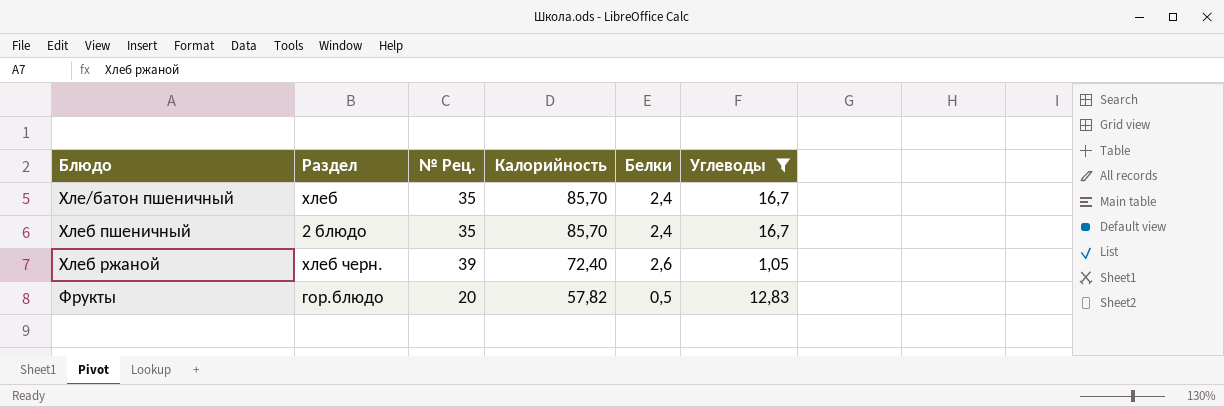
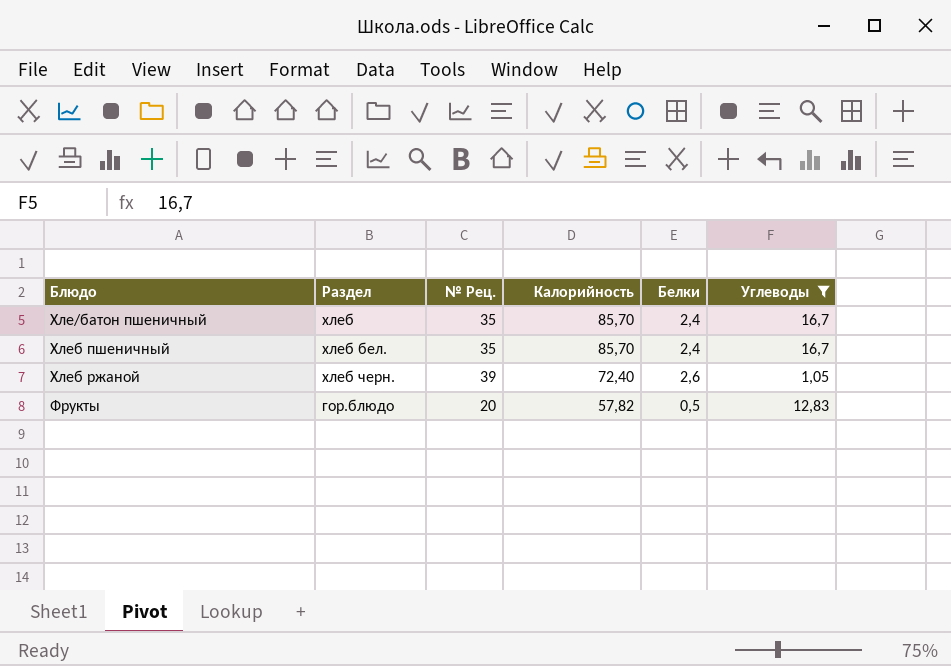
Хлеб пшеничный | Раздел: 2 блюдо -> хлеб бел.

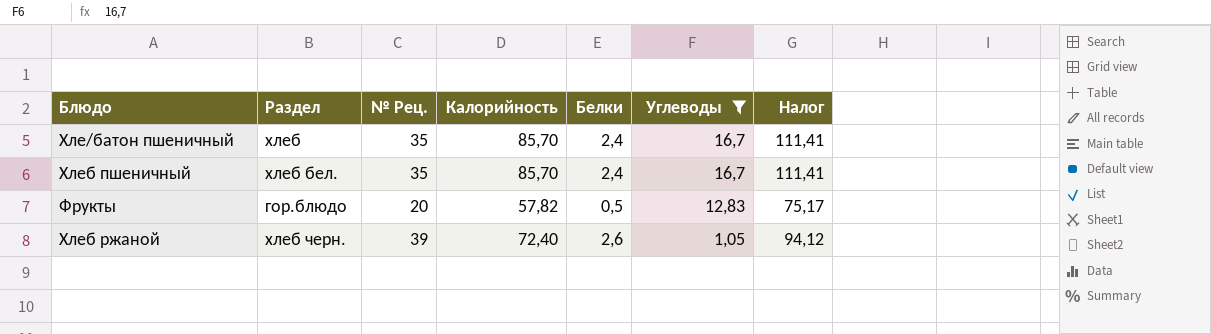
row order: Калорийность descending -> Углеводы descending
column Налог | formula: none -> [Калорийность] * 1,3

